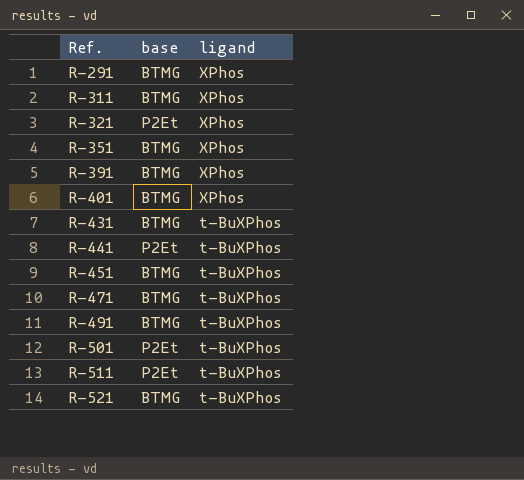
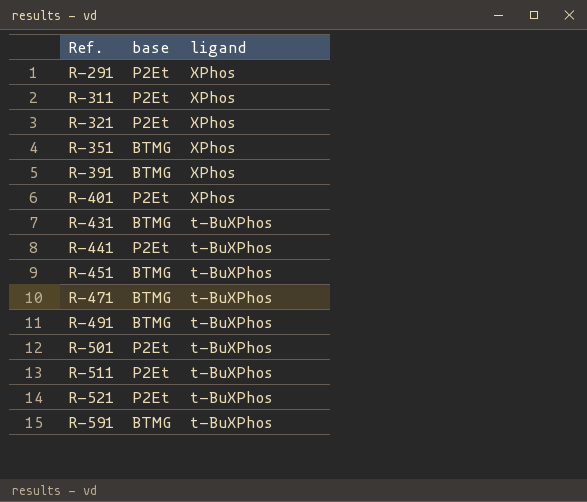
R-291 | base: BTMG -> P2Et
R-311 | base: BTMG -> P2Et
R-401 | base: BTMG -> P2Et
R-521 | base: BTMG -> P2Et
row R-591: none -> BTMG | t-BuXPhos

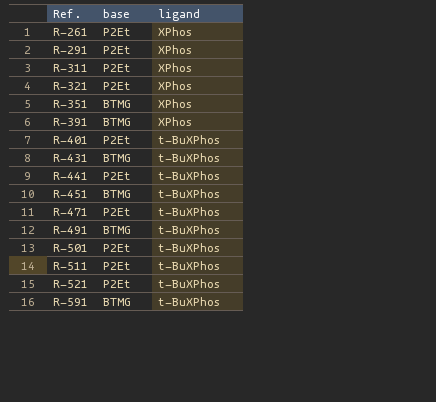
row R-261: none -> P2Et | XPhos
R-401 | ligand: XPhos -> t-BuXPhos
R-471 | base: BTMG -> P2Et

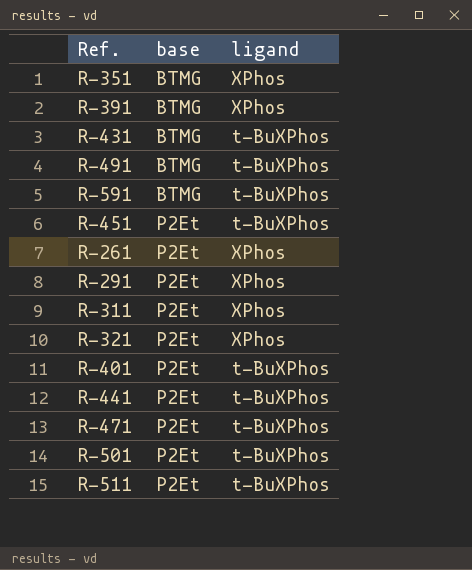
row order: Ref. ascending -> base ascending
row R-521: P2Et | t-BuXPhos -> none
R-451 | base: BTMG -> P2Et

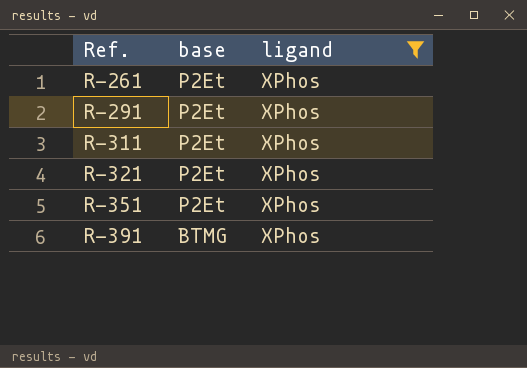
filter: none -> ligand = XPhos
row order: base ascending -> Ref. ascending
R-351 | base: BTMG -> P2Et

